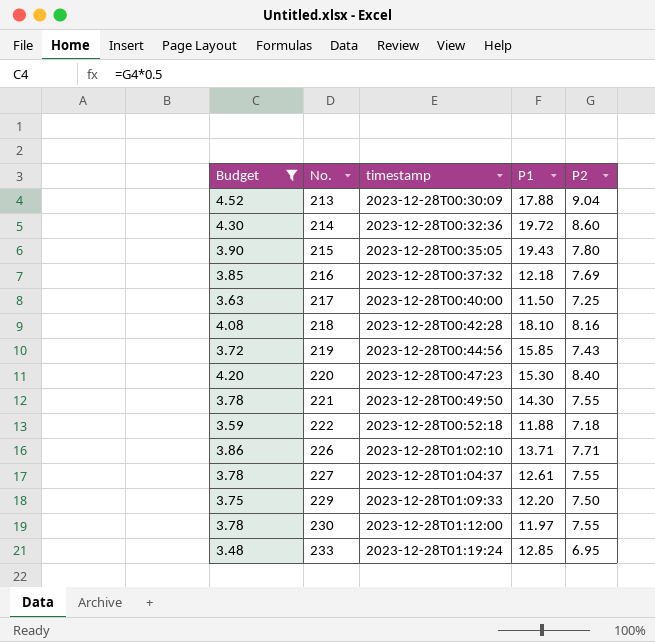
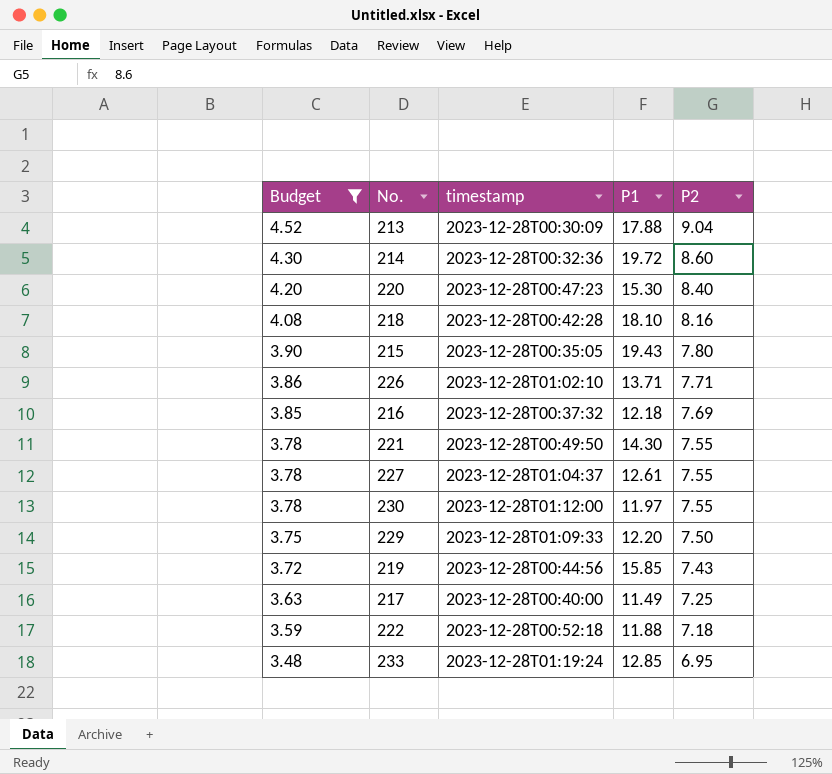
row order: No. ascending -> Budget descending
217 | P1: 11.50 -> 11.49

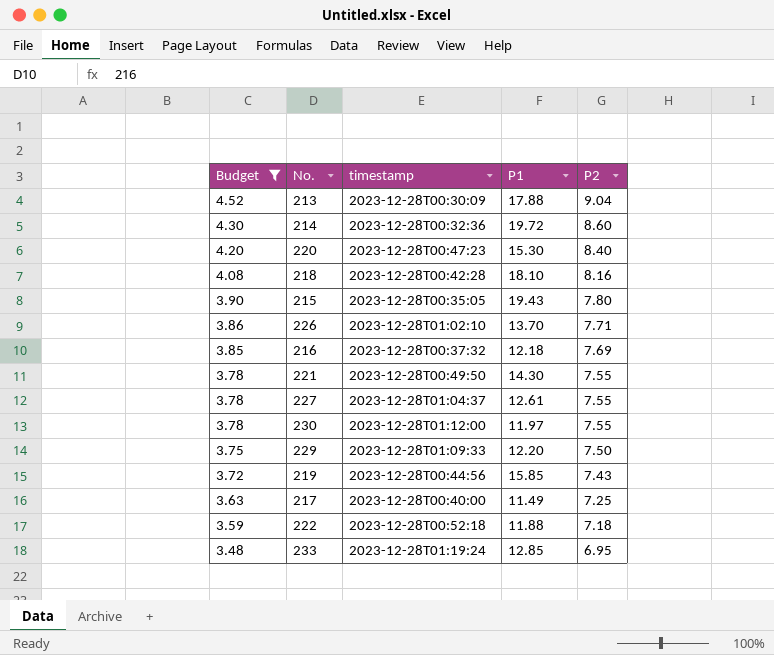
226 | P1: 13.71 -> 13.70

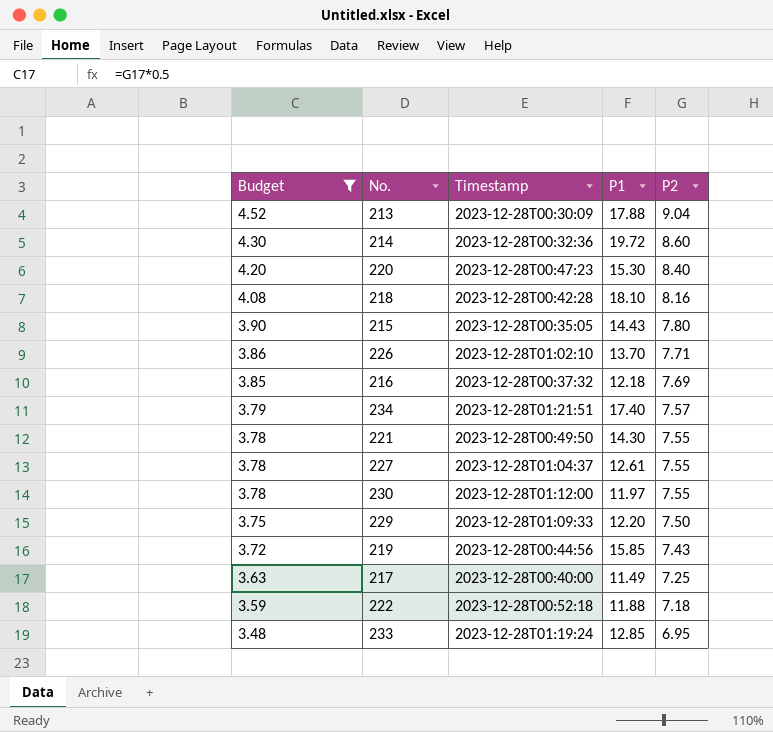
column name: timestamp -> Timestamp
215 | P1: 19.43 -> 14.43
row 234: none -> 3.79 | 2023-12-28T01:21:51 | 17.40 | 7.57

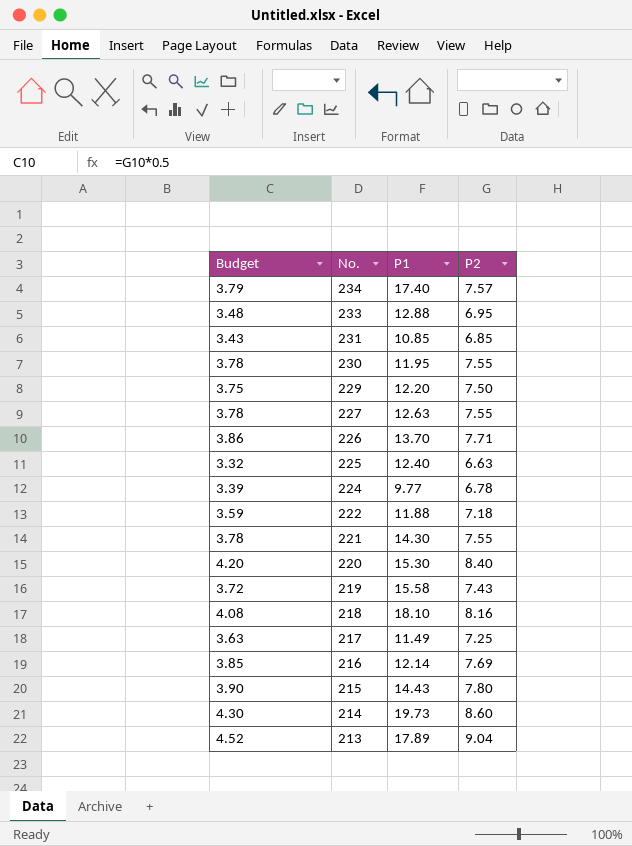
filter: Budget >= 3.48 -> none
row order: Budget descending -> No. descending
column Timestamp | position: 3 -> none
233 | P1: 12.85 -> 12.88
230 | P1: 11.97 -> 11.95
227 | P1: 12.61 -> 12.63
219 | P1: 15.85 -> 15.58
216 | P1: 12.18 -> 12.14
214 | P1: 19.72 -> 19.73
213 | P1: 17.88 -> 17.89

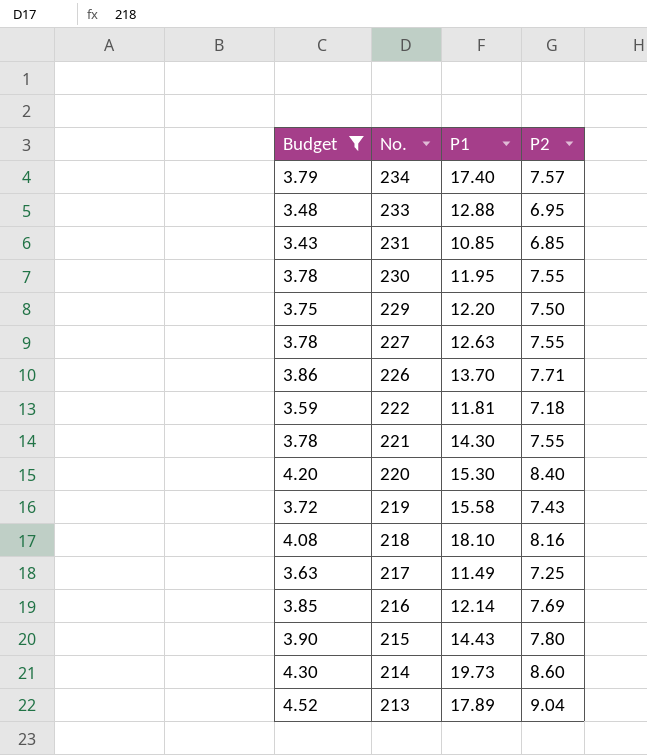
filter: none -> Budget >= 3.43
222 | P1: 11.88 -> 11.81

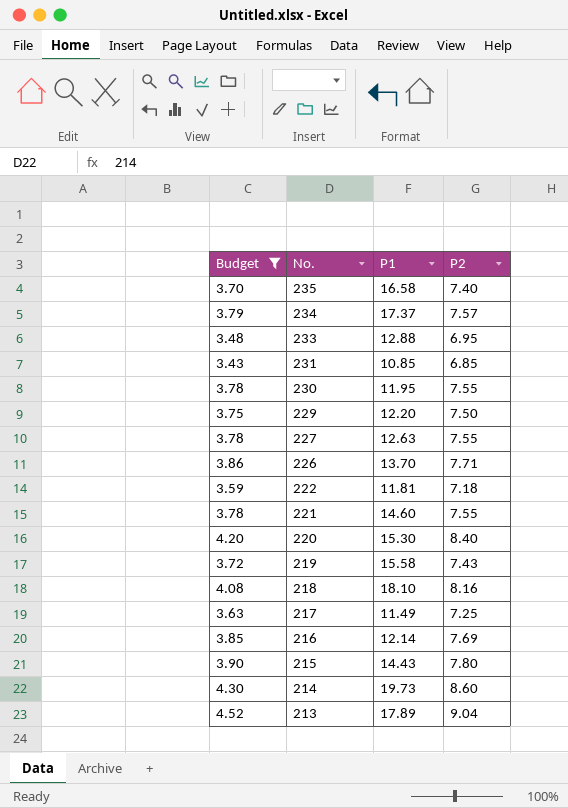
row 235: none -> 3.70 | 16.58 | 7.40
234 | P1: 17.40 -> 17.37
221 | P1: 14.30 -> 14.60

